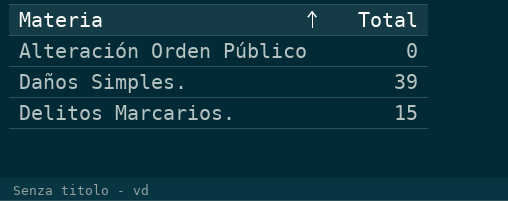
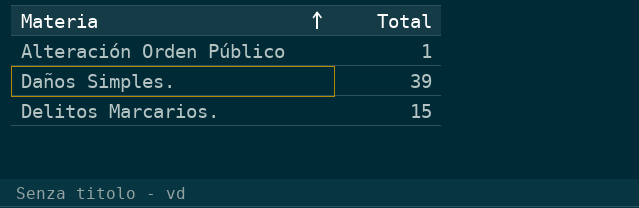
Alteración Orden Público | Total: 0 -> 1

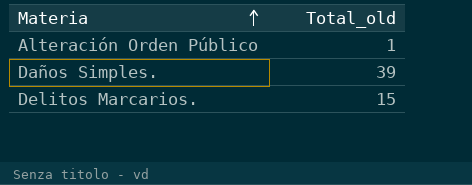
column name: Total -> Total_old

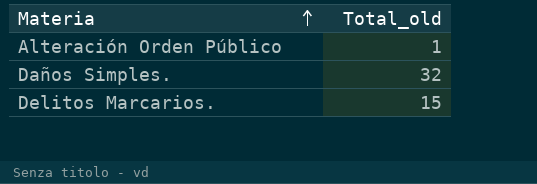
Daños Simples. | Total_old: 39 -> 32

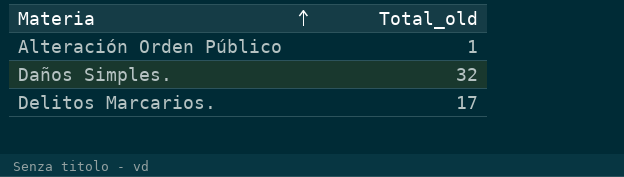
Delitos Marcarios. | Total_old: 15 -> 17

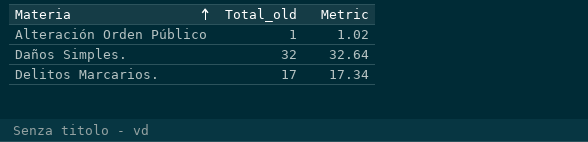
column Metric | formula: none -> [Total_old] * 1.02

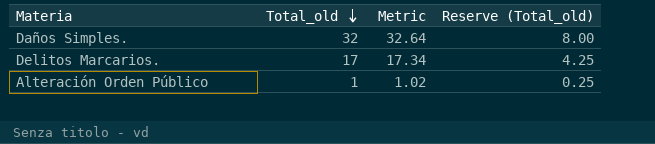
row order: Materia ascending -> Total_old descending
column Reserve (Total_old) | formula: none -> [Total_old] * 0.25

